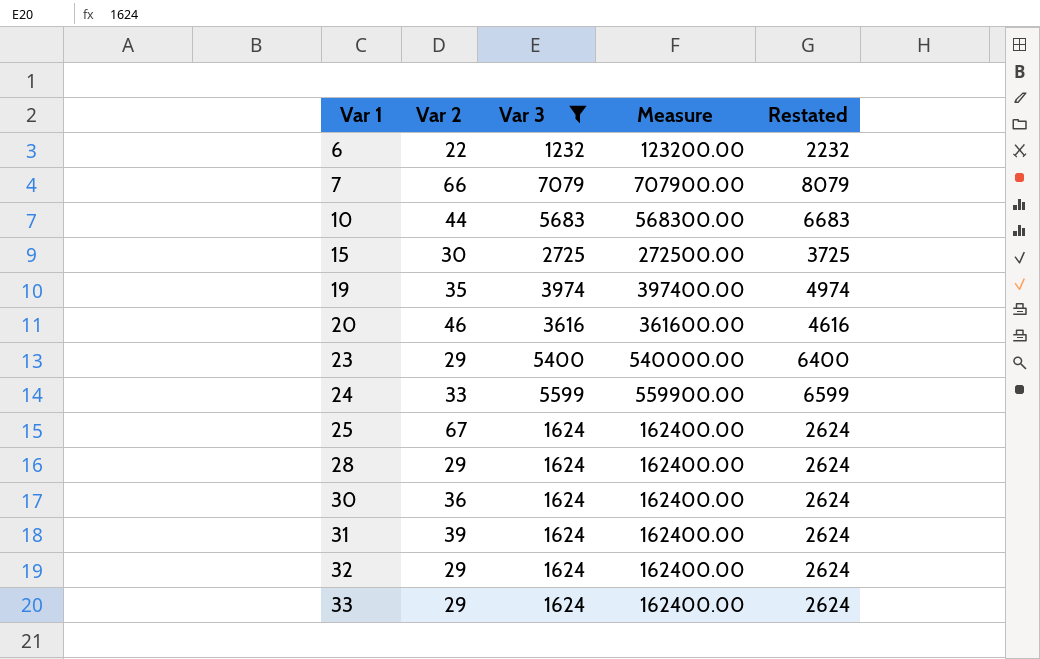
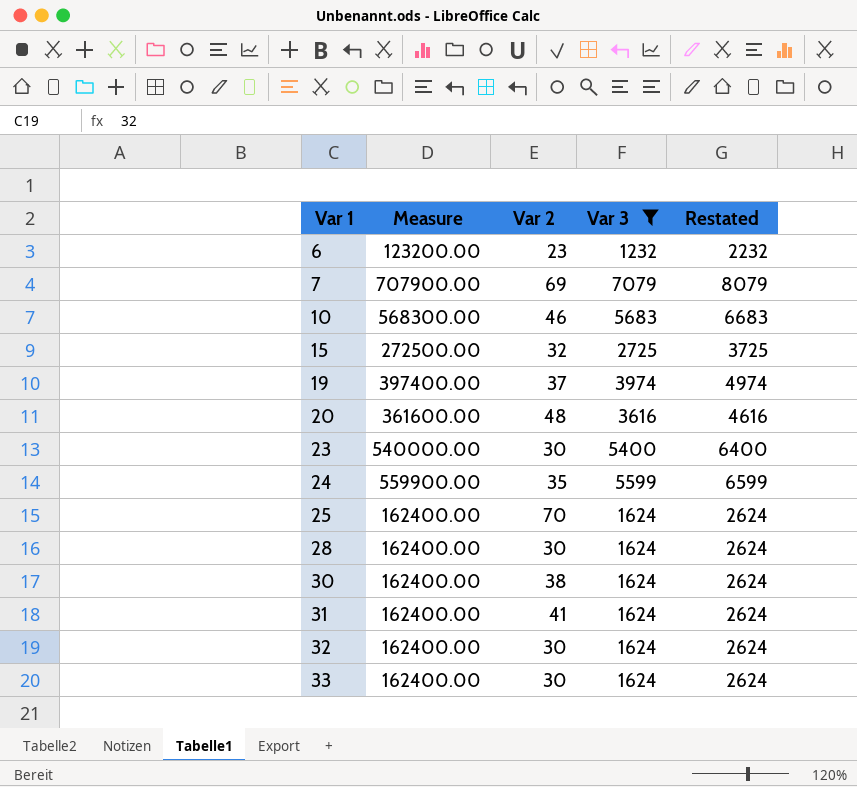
column Measure | position: 4 -> 2
6 | Var 2: 22 -> 23
7 | Var 2: 66 -> 69
10 | Var 2: 44 -> 46
15 | Var 2: 30 -> 32
19 | Var 2: 35 -> 37
20 | Var 2: 46 -> 48
23 | Var 2: 29 -> 30
24 | Var 2: 33 -> 35
25 | Var 2: 67 -> 70
28 | Var 2: 29 -> 30
30 | Var 2: 36 -> 38
31 | Var 2: 39 -> 41
32 | Var 2: 29 -> 30
33 | Var 2: 29 -> 30

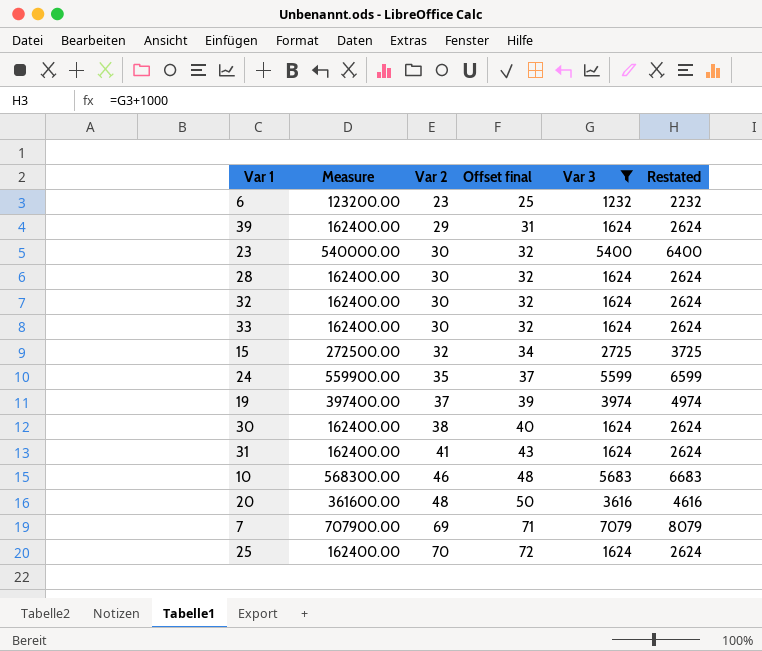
row order: Var 1 ascending -> Var 2 ascending
column Offset final | formula: none -> [Var 2] + 2
row 39: none -> 162400.00 | 29 | 31 | 1624 | 2624

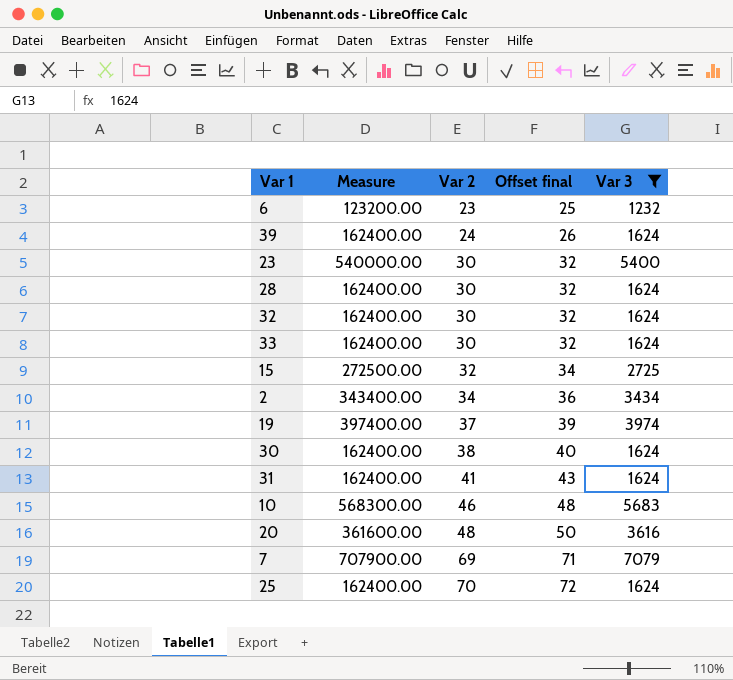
column Restated | formula: [Var 3] + 1000 -> none
row 24: 559900.00 | 35 | 37 | 5599 | 6599 -> none
39 | Var 2: 29 -> 24
39 | Offset final: 31 -> 26
row 2: none -> 343400.00 | 34 | 36 | 3434

